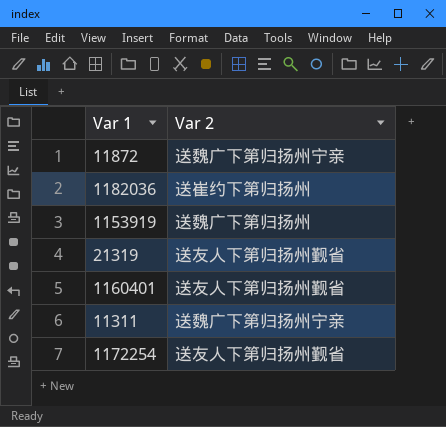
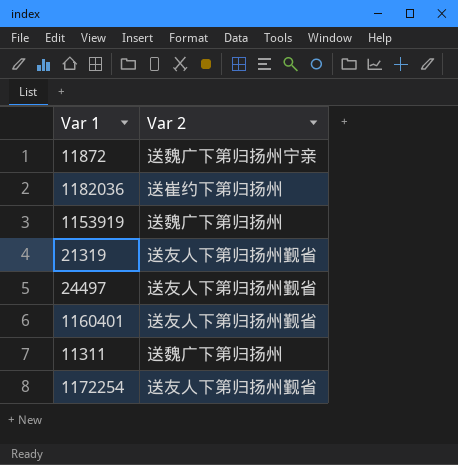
row 24497: none -> 送友人下第归扬州觐省
11311 | Var 2: 送魏广下第归扬州宁亲 -> 送魏广下第归扬州

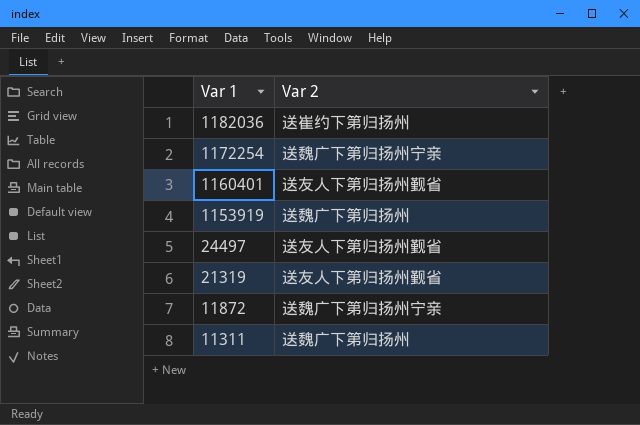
row order: none -> Var 1 descending
1172254 | Var 2: 送友人下第归扬州觐省 -> 送魏广下第归扬州宁亲

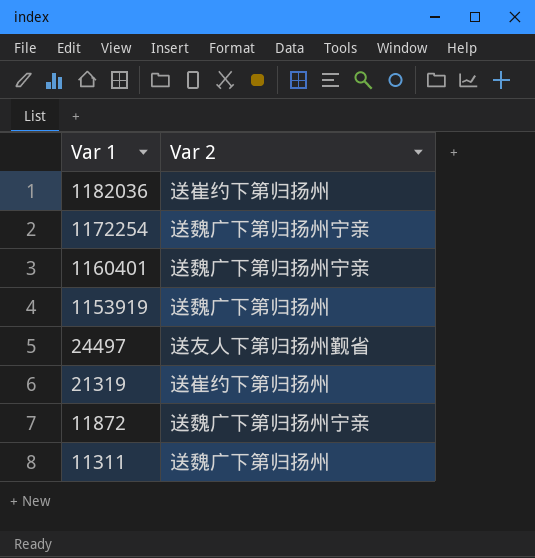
1160401 | Var 2: 送友人下第归扬州觐省 -> 送魏广下第归扬州宁亲
21319 | Var 2: 送友人下第归扬州觐省 -> 送崔约下第归扬州

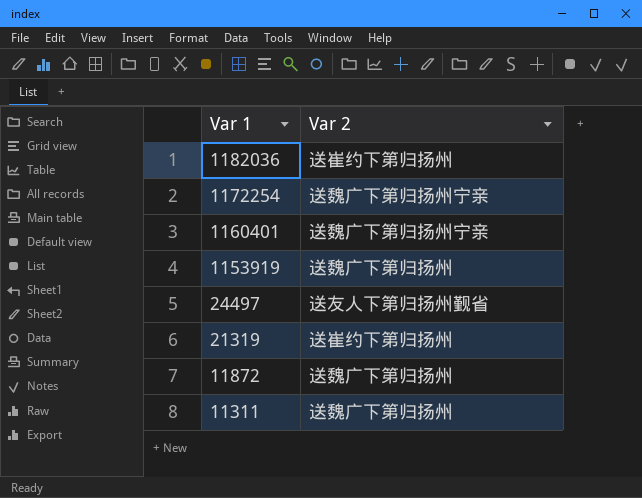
11872 | Var 2: 送魏广下第归扬州宁亲 -> 送魏广下第归扬州

